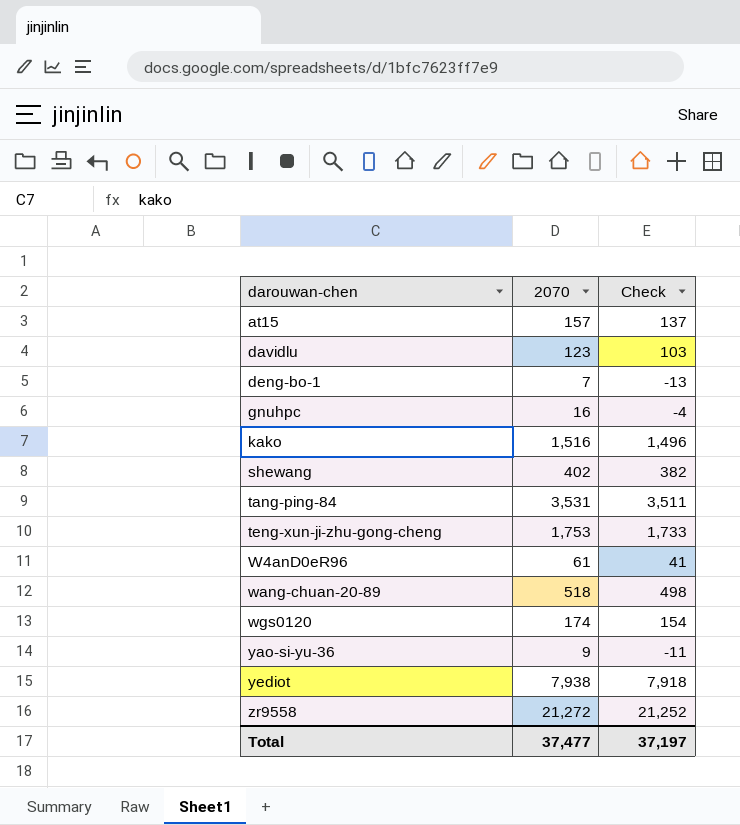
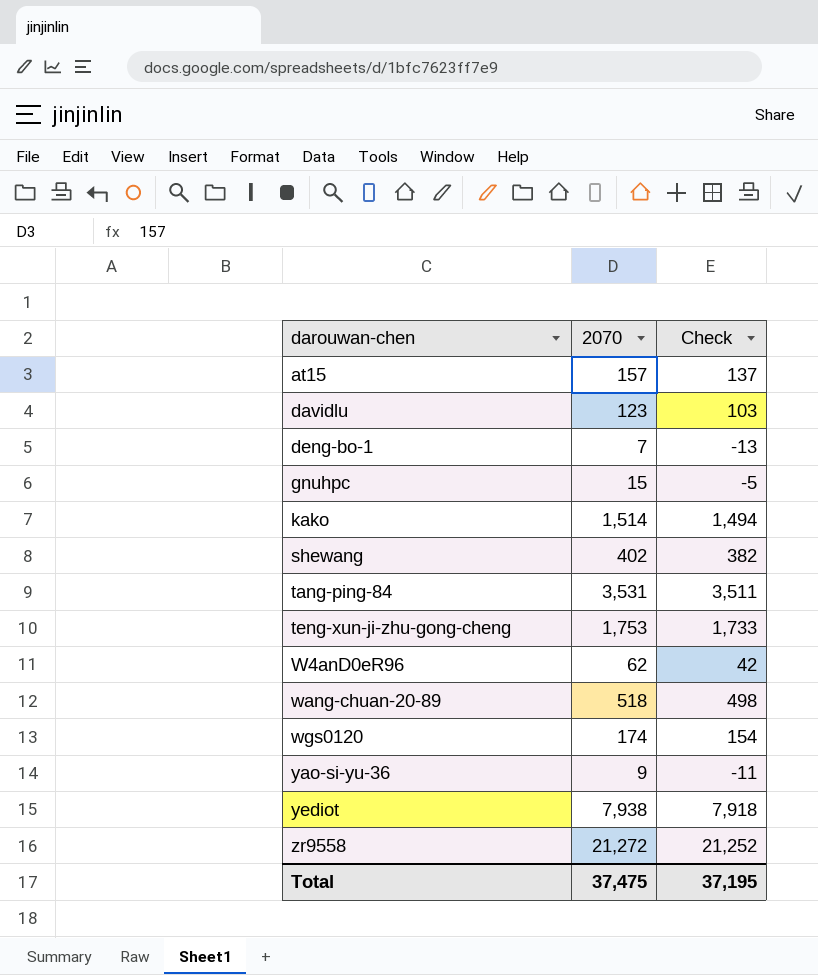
gnuhpc | 2070: 16 -> 15
gnuhpc | Check: -4 -> -5
kako | 2070: 1,516 -> 1,514
kako | Check: 1,496 -> 1,494
W4anD0eR96 | 2070: 61 -> 62
W4anD0eR96 | Check: 41 -> 42
Total | 2070: 37,477 -> 37,475
Total | Check: 37,197 -> 37,195

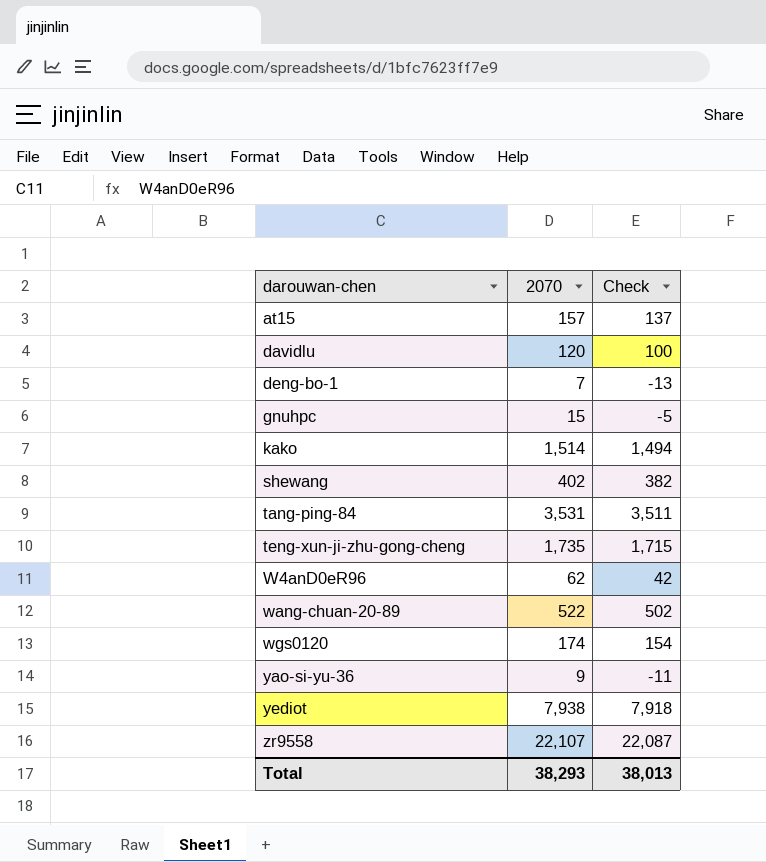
davidlu | 2070: 123 -> 120
davidlu | Check: 103 -> 100
teng-xun-ji-zhu-gong-cheng | 2070: 1,753 -> 1,735
teng-xun-ji-zhu-gong-cheng | Check: 1,733 -> 1,715
wang-chuan-20-89 | 2070: 518 -> 522
wang-chuan-20-89 | Check: 498 -> 502
zr9558 | 2070: 21,272 -> 22,107
zr9558 | Check: 21,252 -> 22,087
Total | 2070: 37,475 -> 38,293
Total | Check: 37,195 -> 38,013

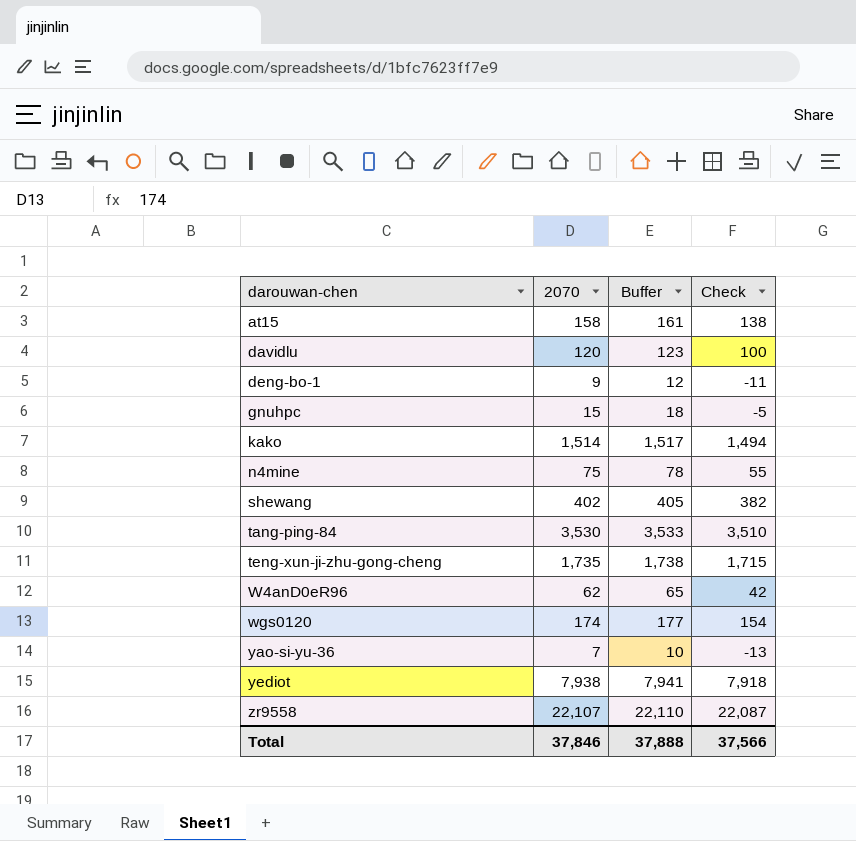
column Buffer | formula: none -> [2070] + 3
row wang-chuan-20-89: 522 | 502 -> none
at15 | 2070: 157 -> 158
at15 | Check: 137 -> 138
deng-bo-1 | 2070: 7 -> 9
deng-bo-1 | Check: -13 -> -11
row n4mine: none -> 75 | 78 | 55
tang-ping-84 | 2070: 3,531 -> 3,530
tang-ping-84 | Check: 3,511 -> 3,510
yao-si-yu-36 | 2070: 9 -> 7
yao-si-yu-36 | Check: -11 -> -13
Total | 2070: 38,293 -> 37,846
Total | Check: 38,013 -> 37,566

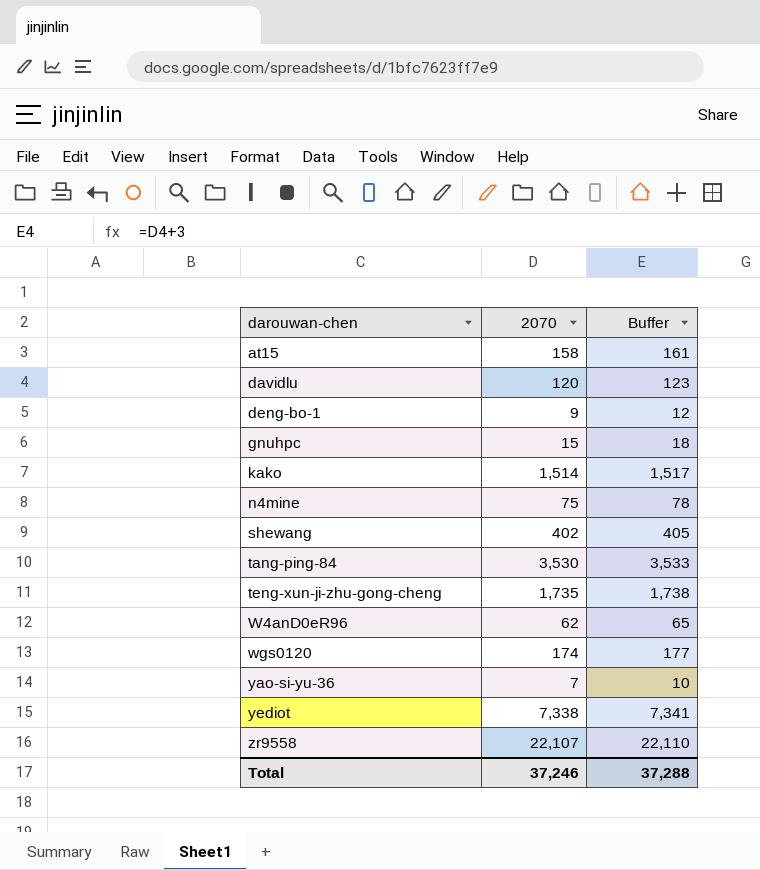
column Check | formula: [2070] - 20 -> none
yediot | 2070: 7,938 -> 7,338
yediot | Buffer: 7,941 -> 7,341
Total | 2070: 37,846 -> 37,246
Total | Buffer: 37,888 -> 37,288

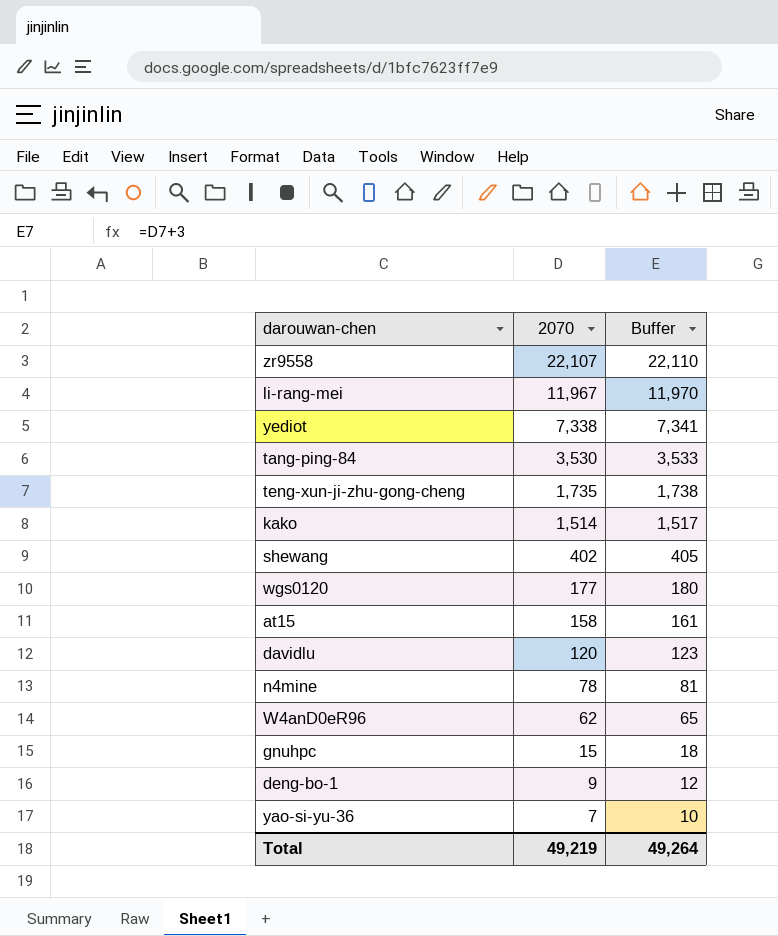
row order: darouwan-chen ascending -> 2070 descending
row li-rang-mei: none -> 11,967 | 11,970
wgs0120 | 2070: 174 -> 177
wgs0120 | Buffer: 177 -> 180
n4mine | 2070: 75 -> 78
n4mine | Buffer: 78 -> 81
Total | 2070: 37,246 -> 49,219
Total | Buffer: 37,288 -> 49,264

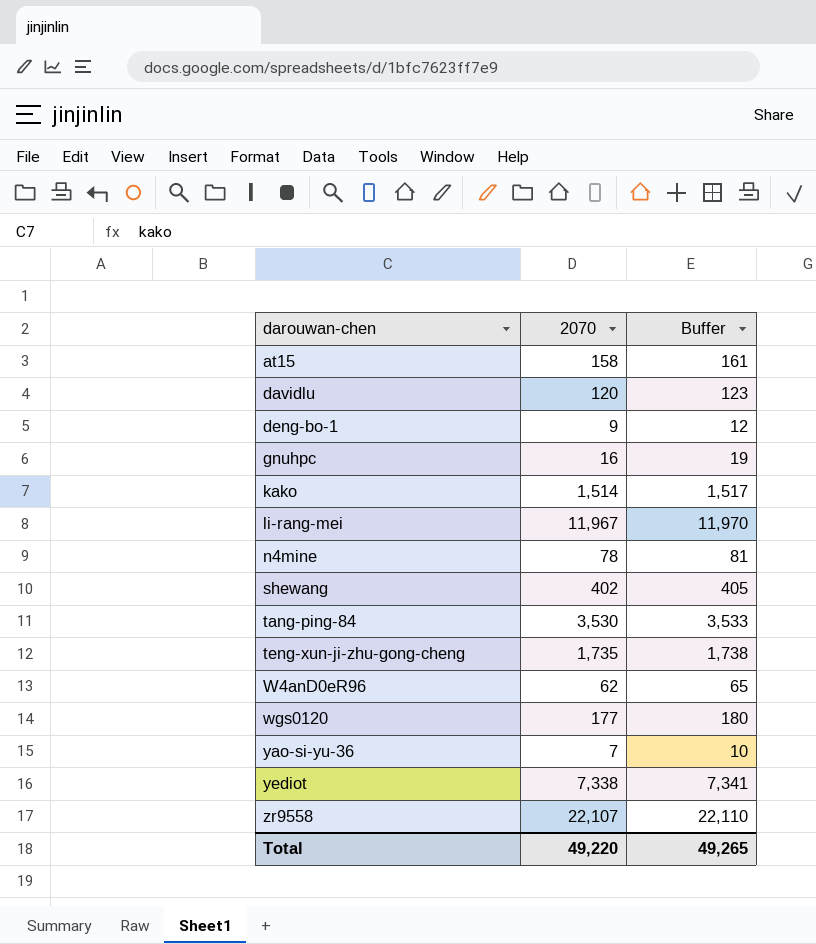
row order: 2070 descending -> darouwan-chen ascending
gnuhpc | 2070: 15 -> 16
gnuhpc | Buffer: 18 -> 19
Total | 2070: 49,219 -> 49,220
Total | Buffer: 49,264 -> 49,265

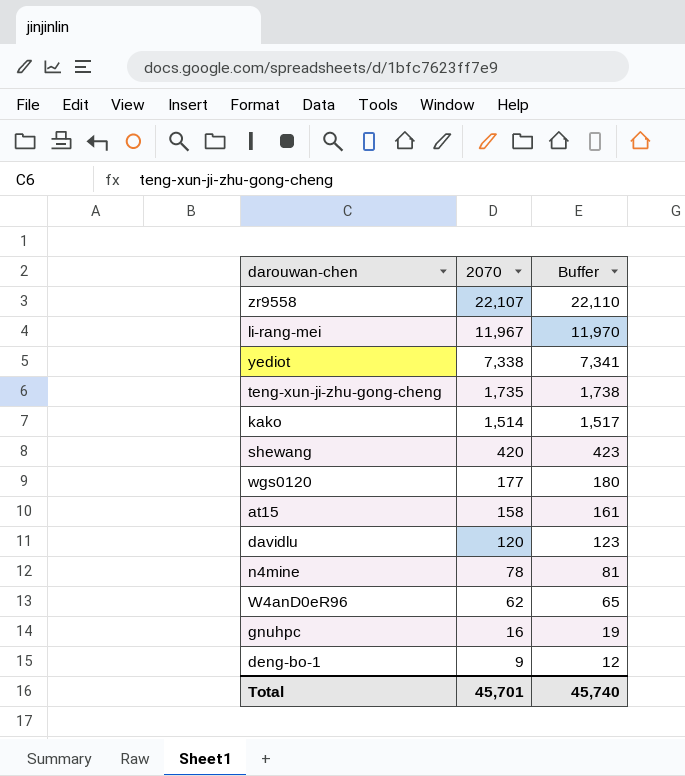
row order: darouwan-chen ascending -> 2070 descending
row tang-ping-84: 3,530 | 3,533 -> none
row yao-si-yu-36: 7 | 10 -> none
shewang | 2070: 402 -> 420
shewang | Buffer: 405 -> 423
Total | 2070: 49,220 -> 45,701
Total | Buffer: 49,265 -> 45,740

